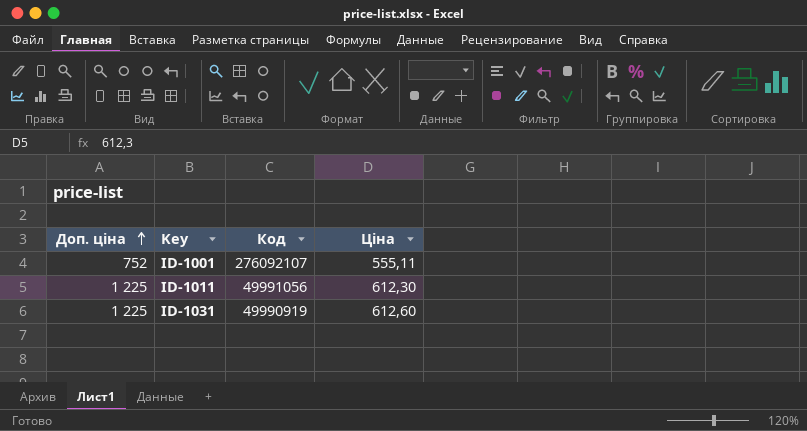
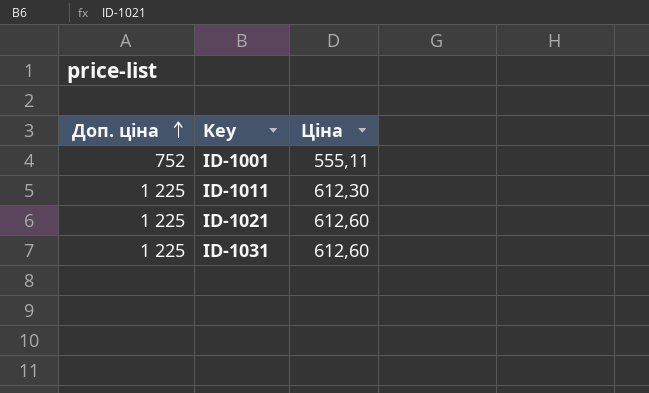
column Код | position: 3 -> none
row ID-1021: none -> 1 225 | 612,60

